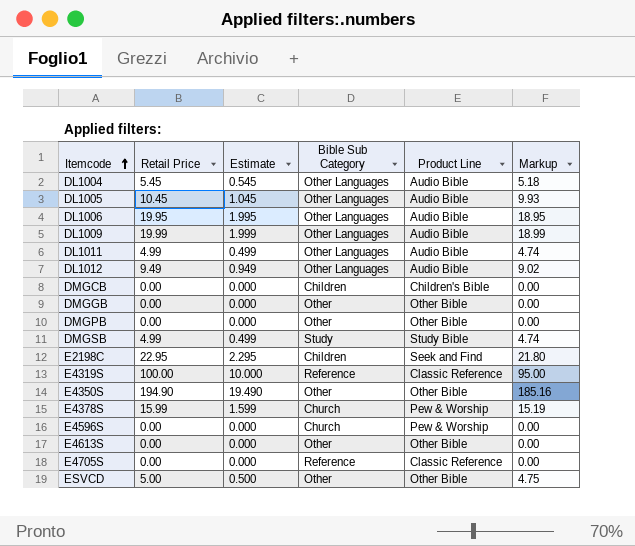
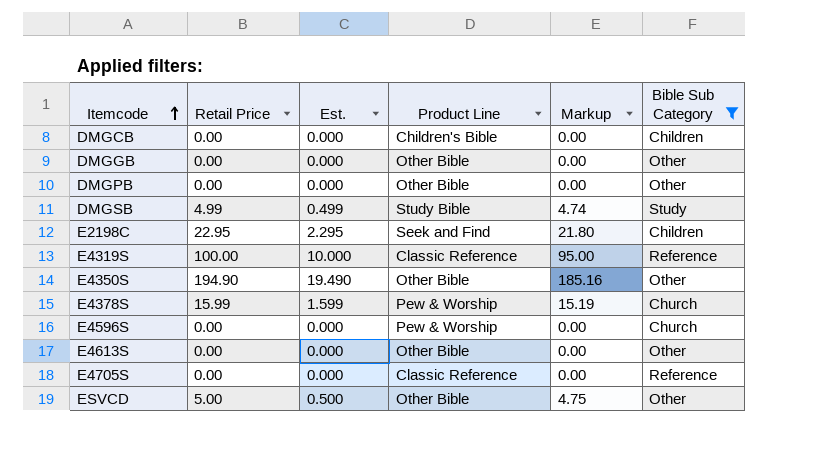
filter: none -> Bible Sub Category != Other Languages
column name: Estimate -> Est.
column Bible Sub Category | position: 4 -> 6

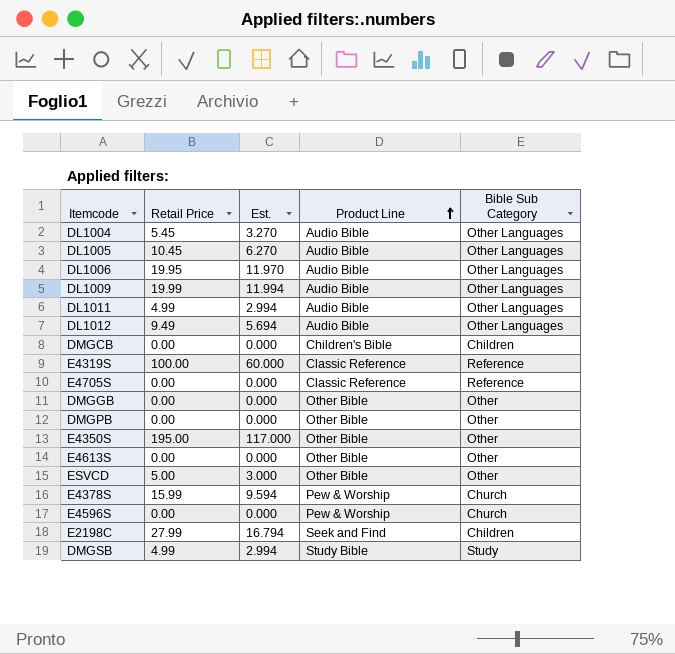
filter: Bible Sub Category != Other Languages -> none
row order: Itemcode ascending -> Product Line ascending
column Markup | formula: [Retail Price] * 0.95 -> none
column Est. | formula: [Retail Price] * 0.1 -> [Retail Price] * 0.6
E4350S | Retail Price: 194.90 -> 195.00
E2198C | Retail Price: 22.95 -> 27.99

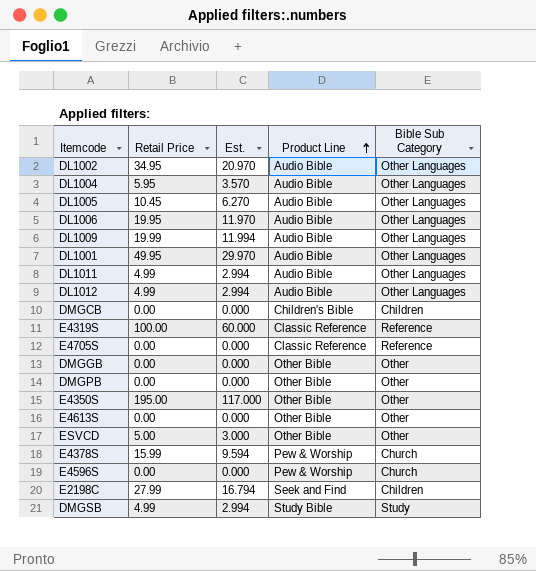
row DL1002: none -> 34.95 | 20.970 | Audio Bible | Other Languages
DL1004 | Retail Price: 5.45 -> 5.95
DL1004 | Est.: 3.270 -> 3.570
row DL1001: none -> 49.95 | 29.970 | Audio Bible | Other Languages
DL1012 | Retail Price: 9.49 -> 4.99
DL1012 | Est.: 5.694 -> 2.994

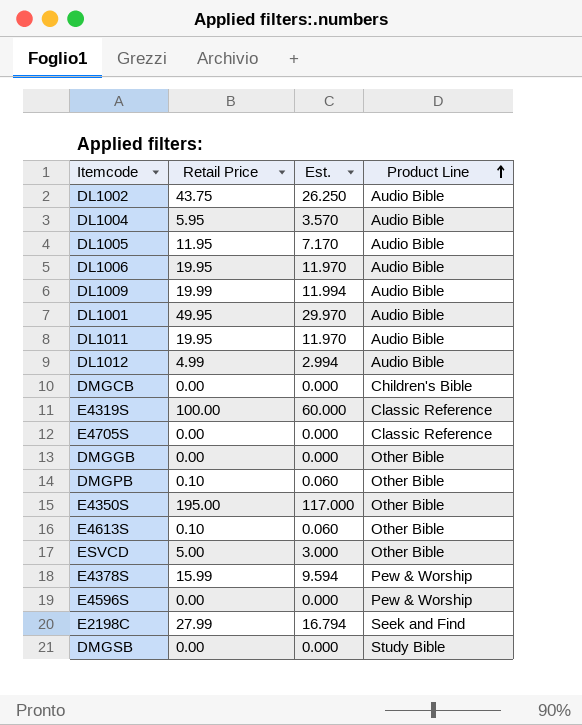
column Bible Sub Category | position: 5 -> none
DL1002 | Retail Price: 34.95 -> 43.75
DL1002 | Est.: 20.970 -> 26.250
DL1005 | Retail Price: 10.45 -> 11.95
DL1005 | Est.: 6.270 -> 7.170
DL1011 | Retail Price: 4.99 -> 19.95
DL1011 | Est.: 2.994 -> 11.970
DMGPB | Retail Price: 0.00 -> 0.10
DMGPB | Est.: 0.000 -> 0.060
E4613S | Retail Price: 0.00 -> 0.10
E4613S | Est.: 0.000 -> 0.060
DMGSB | Retail Price: 4.99 -> 0.00
DMGSB | Est.: 2.994 -> 0.000

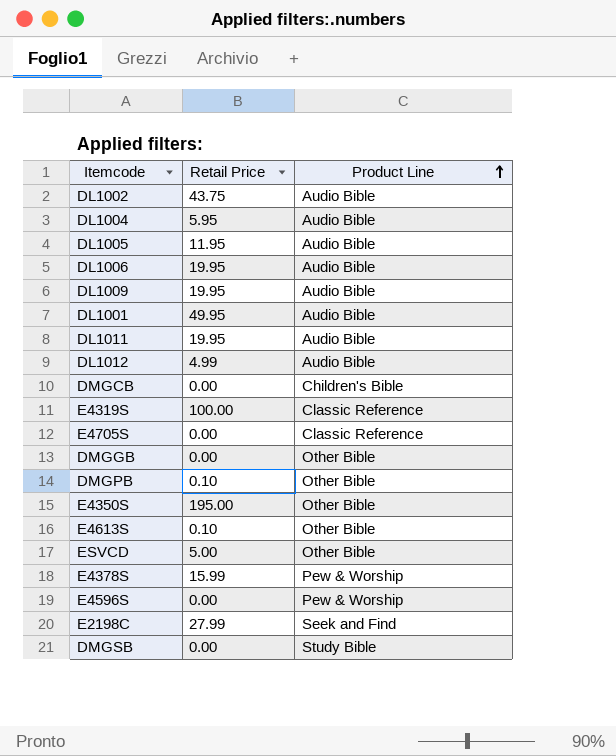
column Est. | formula: [Retail Price] * 0.6 -> none
DL1009 | Retail Price: 19.99 -> 19.95

